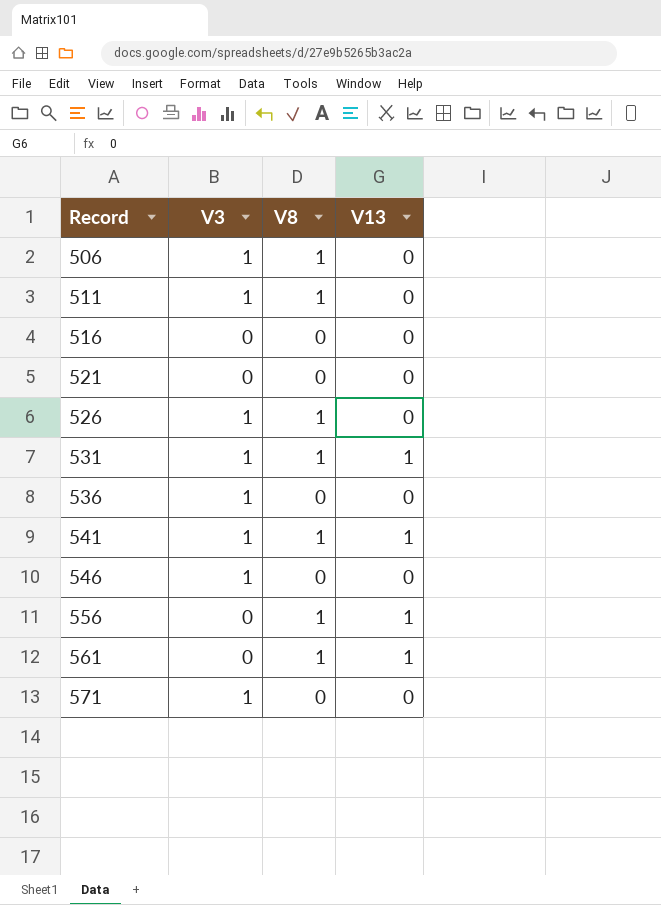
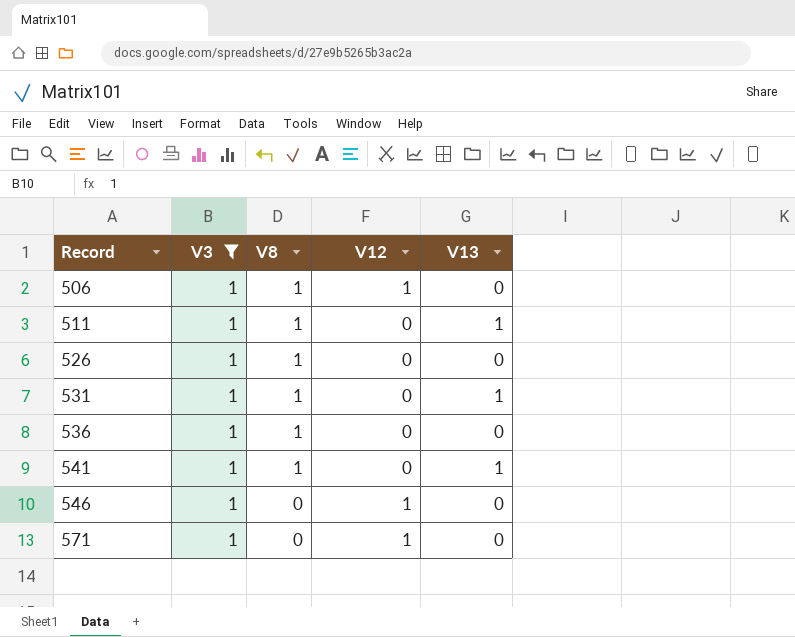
filter: none -> V3 = 1
column V12 | position: none -> 4
511 | V13: 0 -> 1
536 | V8: 0 -> 1

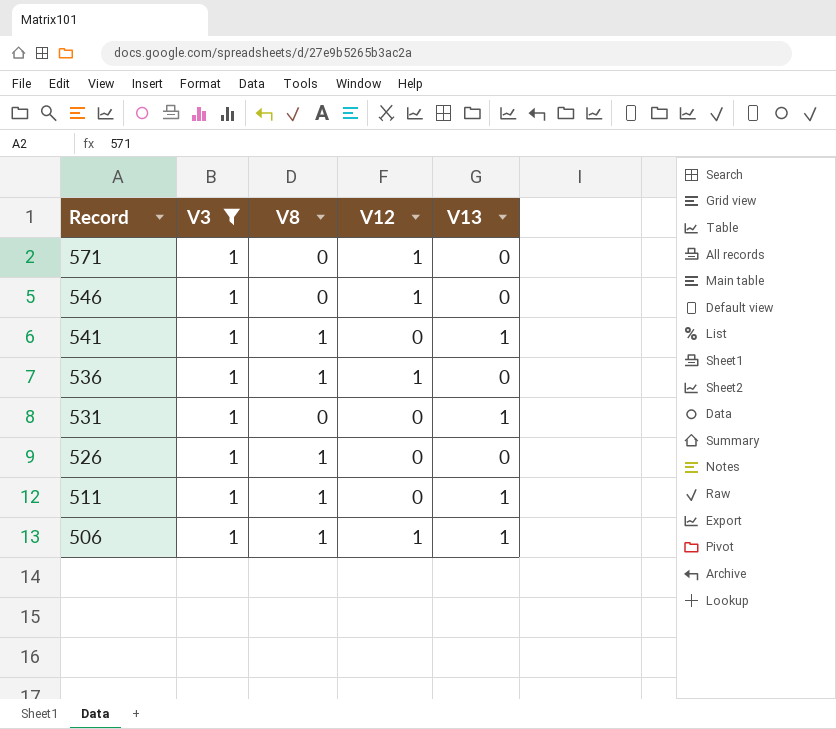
row order: Record ascending -> Record descending
536 | V12: 0 -> 1
531 | V8: 1 -> 0
506 | V13: 0 -> 1

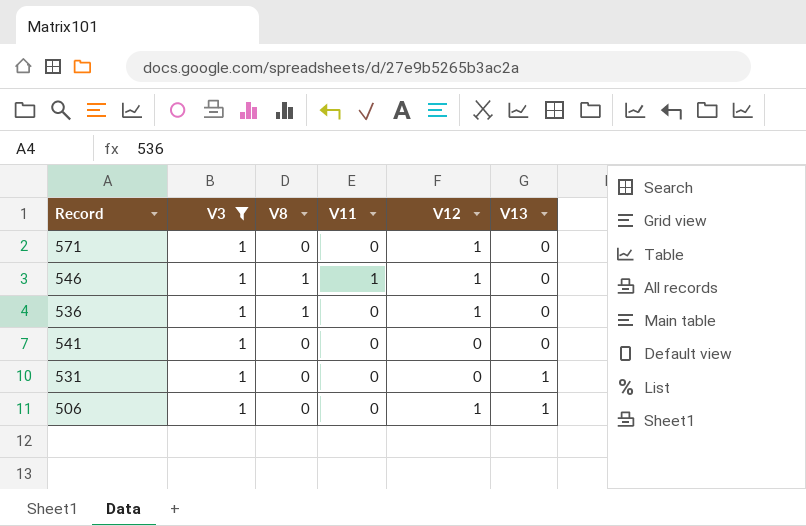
row order: Record descending -> V13 ascending
column V11 | position: none -> 4
row 526: 1 | 1 | 0 | 0 -> none
row 511: 1 | 1 | 0 | 1 -> none
546 | V8: 0 -> 1
541 | V8: 1 -> 0
541 | V13: 1 -> 0
506 | V8: 1 -> 0

